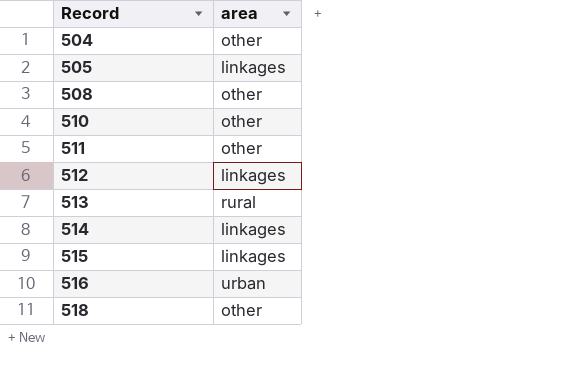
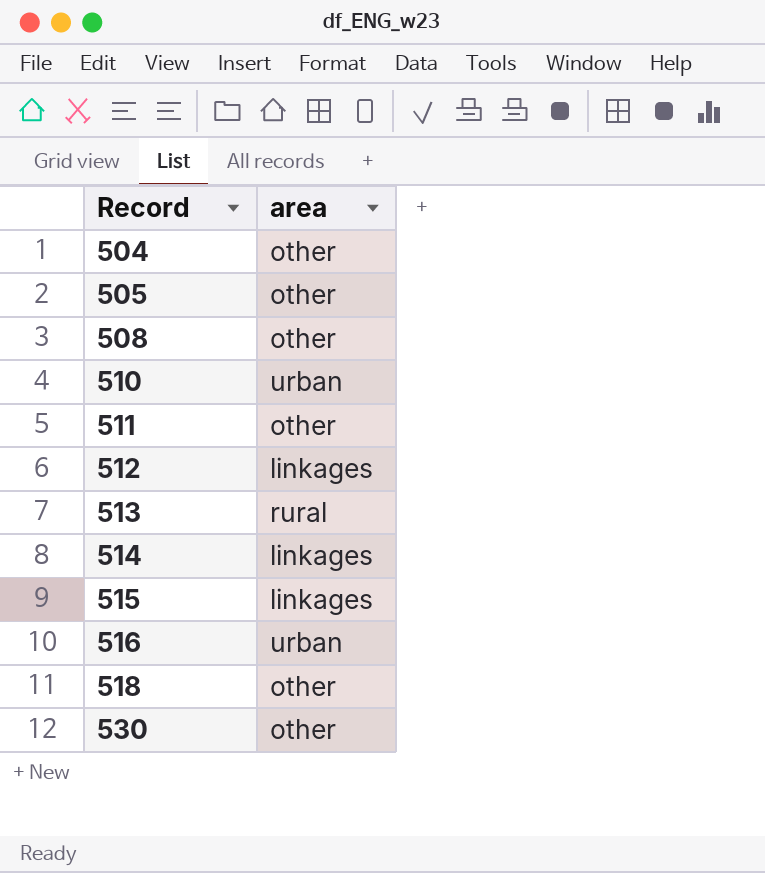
505 | area: linkages -> other
510 | area: other -> urban
row 530: none -> other

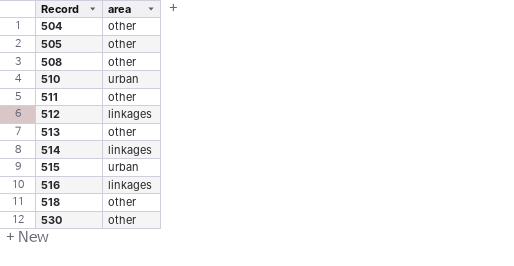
513 | area: rural -> other
515 | area: linkages -> urban
516 | area: urban -> linkages

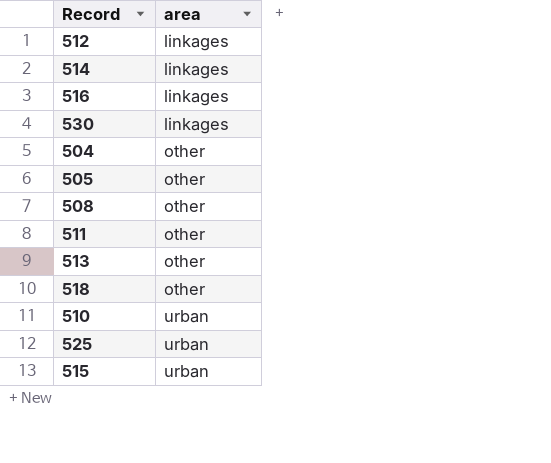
row order: Record ascending -> area ascending
530 | area: other -> linkages
row 525: none -> urban

